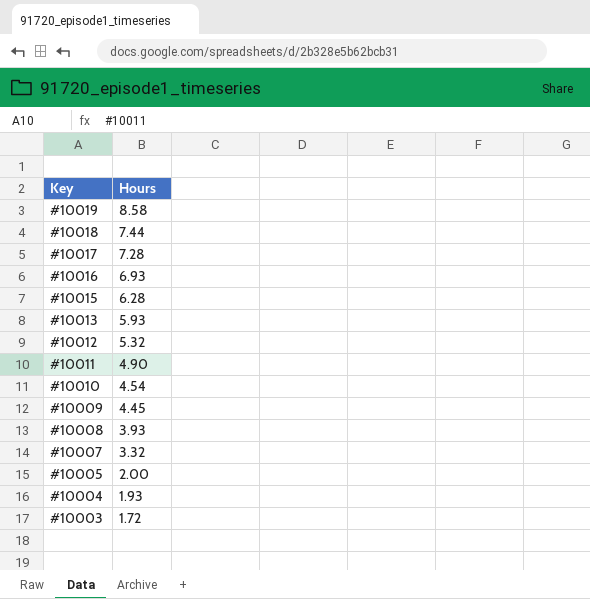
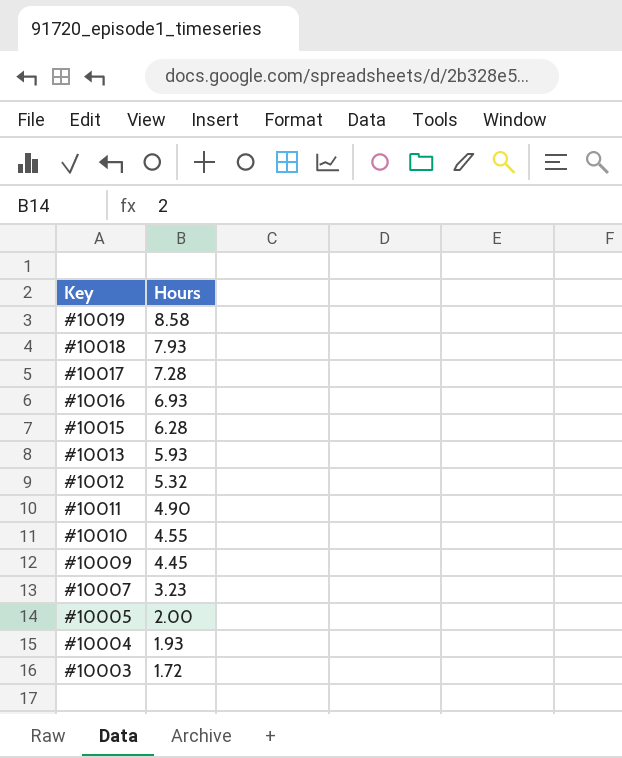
row #10008: 3.93 -> none
#10018 | Hours: 7.44 -> 7.93
#10010 | Hours: 4.54 -> 4.55
#10007 | Hours: 3.32 -> 3.23

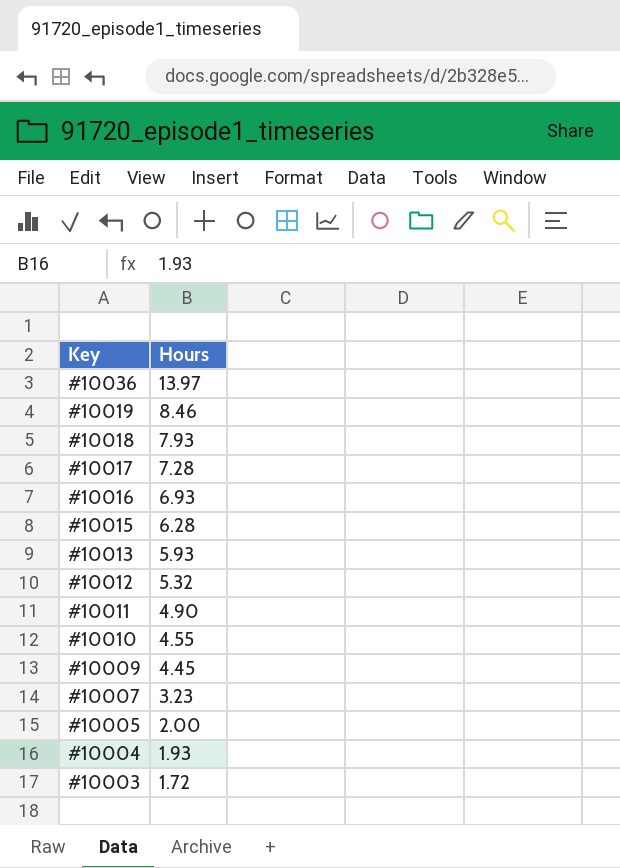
row #10036: none -> 13.97
#10019 | Hours: 8.58 -> 8.46

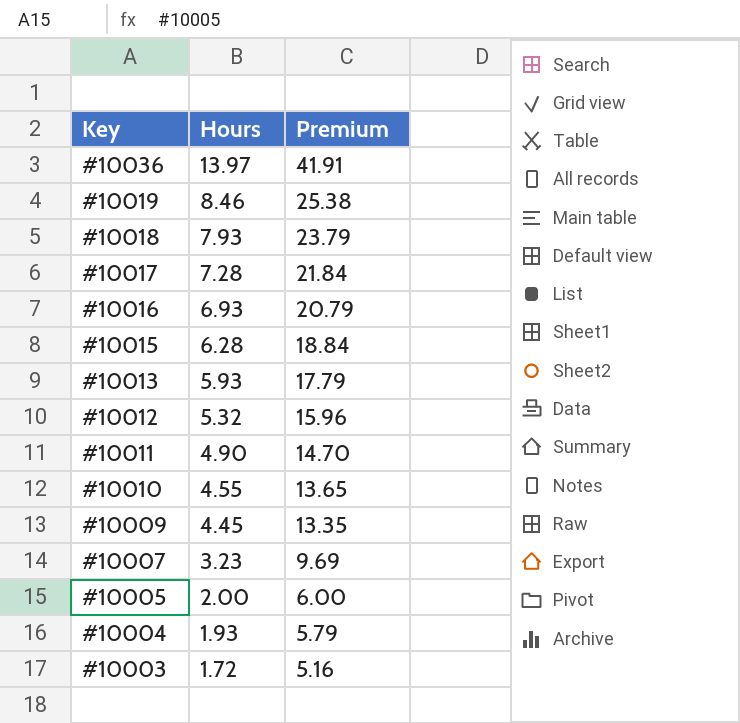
column Premium | formula: none -> [Hours] * 3

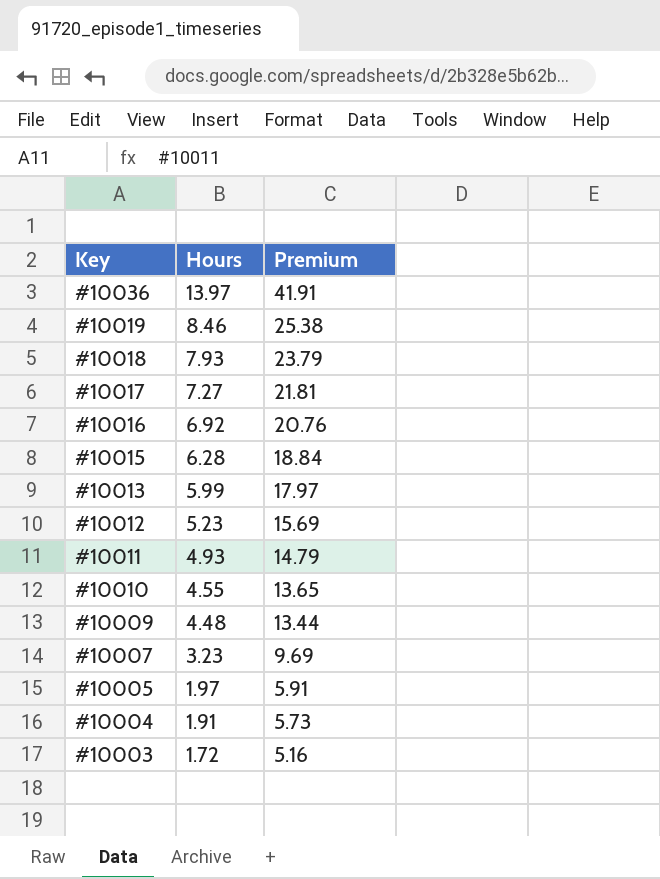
#10017 | Hours: 7.28 -> 7.27
#10017 | Premium: 21.84 -> 21.81
#10016 | Hours: 6.93 -> 6.92
#10016 | Premium: 20.79 -> 20.76
#10013 | Hours: 5.93 -> 5.99
#10013 | Premium: 17.79 -> 17.97
#10012 | Hours: 5.32 -> 5.23
#10012 | Premium: 15.96 -> 15.69
#10011 | Hours: 4.90 -> 4.93
#10011 | Premium: 14.70 -> 14.79
#10009 | Hours: 4.45 -> 4.48
#10009 | Premium: 13.35 -> 13.44
#10005 | Hours: 2.00 -> 1.97
#10005 | Premium: 6.00 -> 5.91
#10004 | Hours: 1.93 -> 1.91
#10004 | Premium: 5.79 -> 5.73

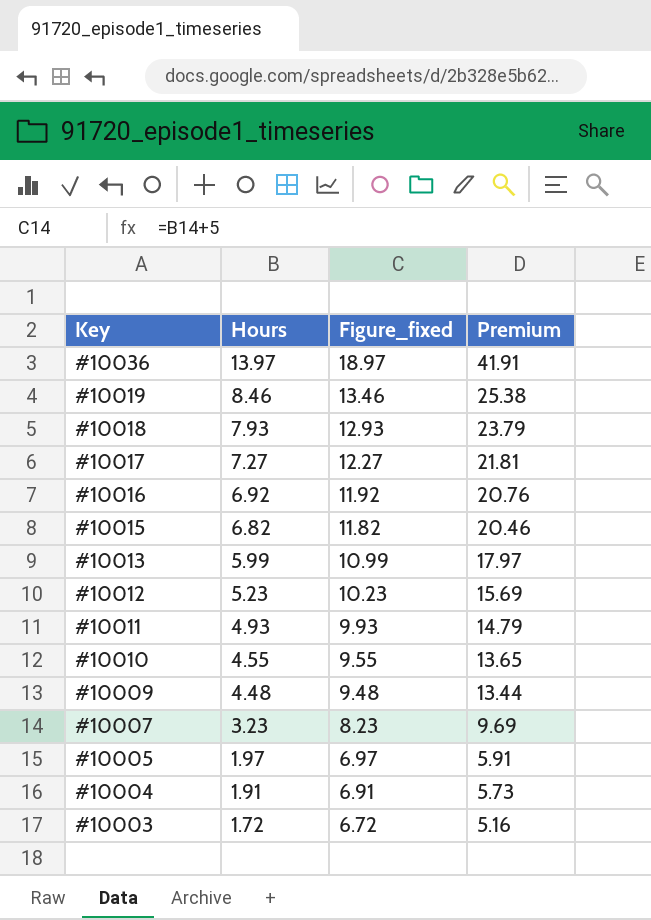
column Figure_fixed | formula: none -> [Hours] + 5
#10015 | Hours: 6.28 -> 6.82
#10015 | Premium: 18.84 -> 20.46

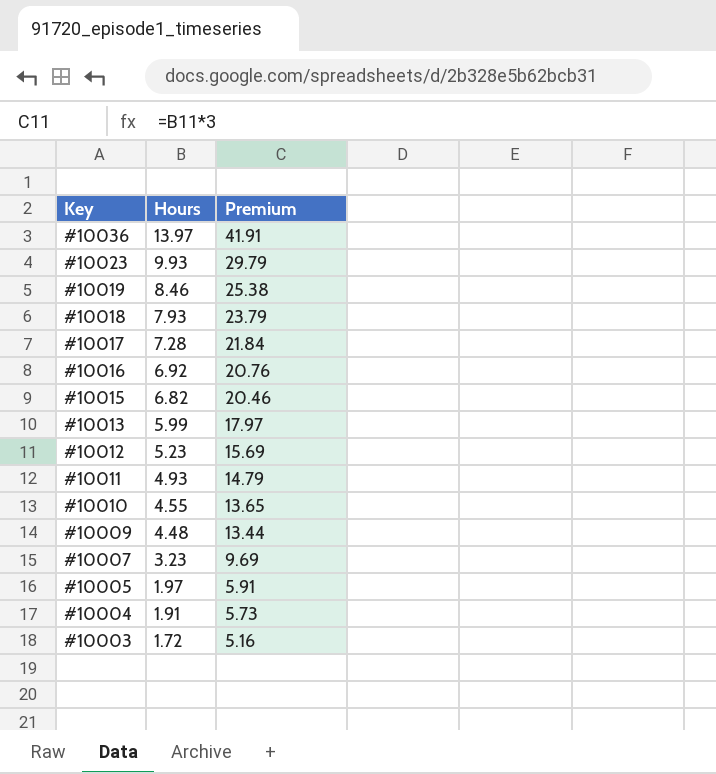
column Figure_fixed | formula: [Hours] + 5 -> none
row #10023: none -> 9.93 | 29.79
#10017 | Hours: 7.27 -> 7.28
#10017 | Premium: 21.81 -> 21.84

